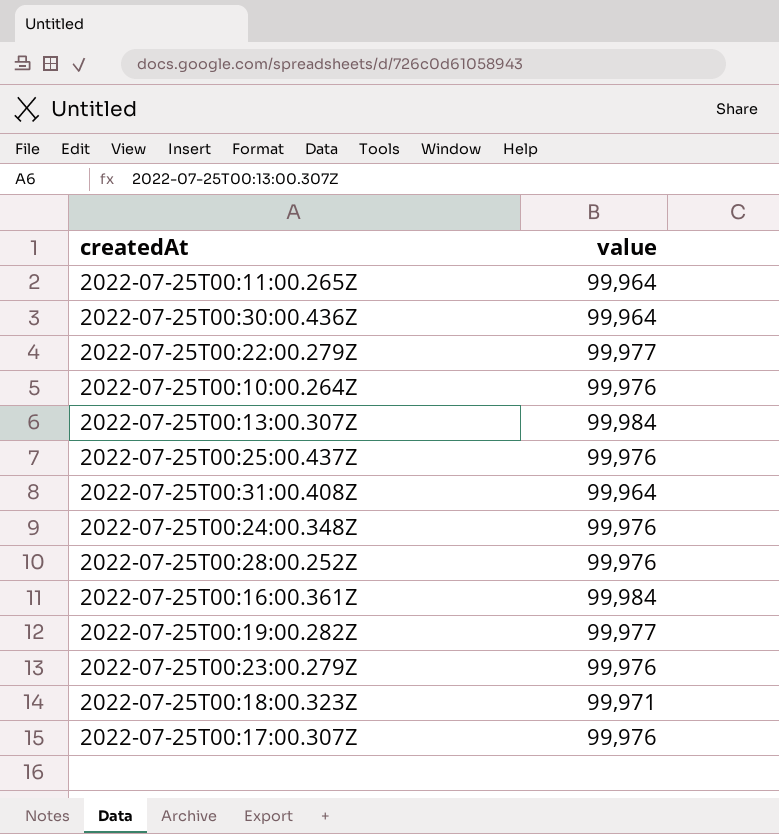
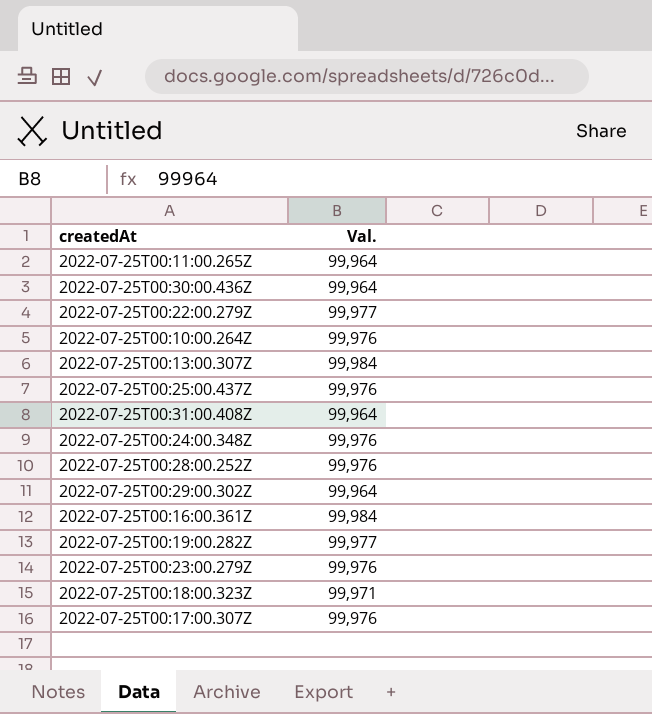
column name: value -> Val.
row 2022-07-25T00:29:00.302Z: none -> 99,964

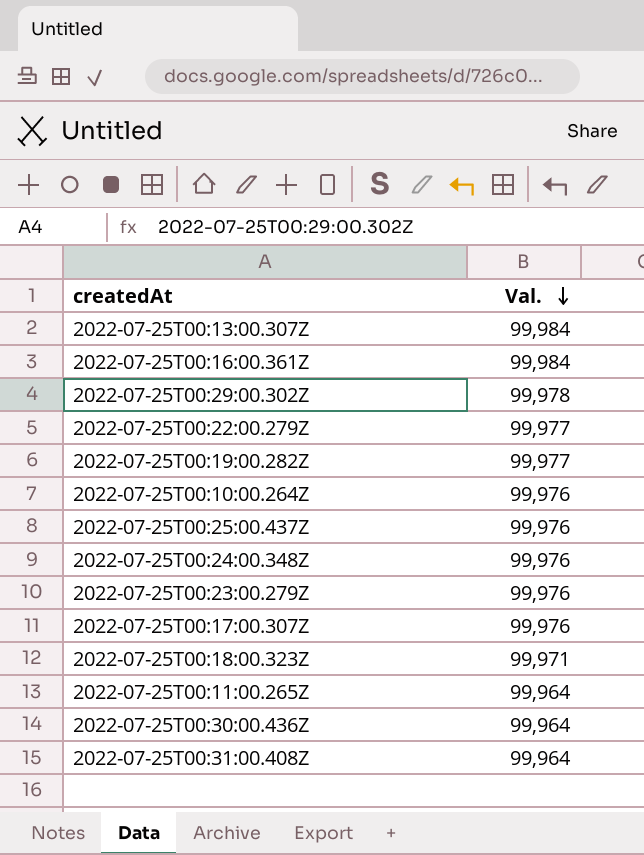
row order: none -> Val. descending
row 2022-07-25T00:28:00.252Z: 99,976 -> none
2022-07-25T00:29:00.302Z | Val.: 99,964 -> 99,978

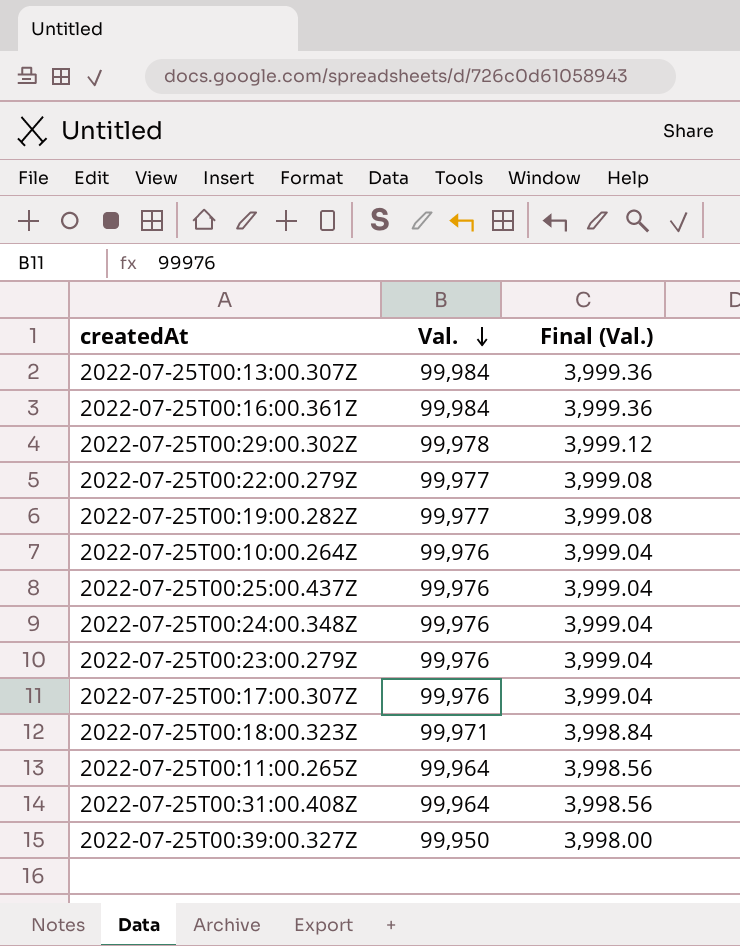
column Final (Val.) | formula: none -> [Val.] * 0.04
row 2022-07-25T00:30:00.436Z: 99,964 -> none
row 2022-07-25T00:39:00.327Z: none -> 99,950 | 3,998.00

